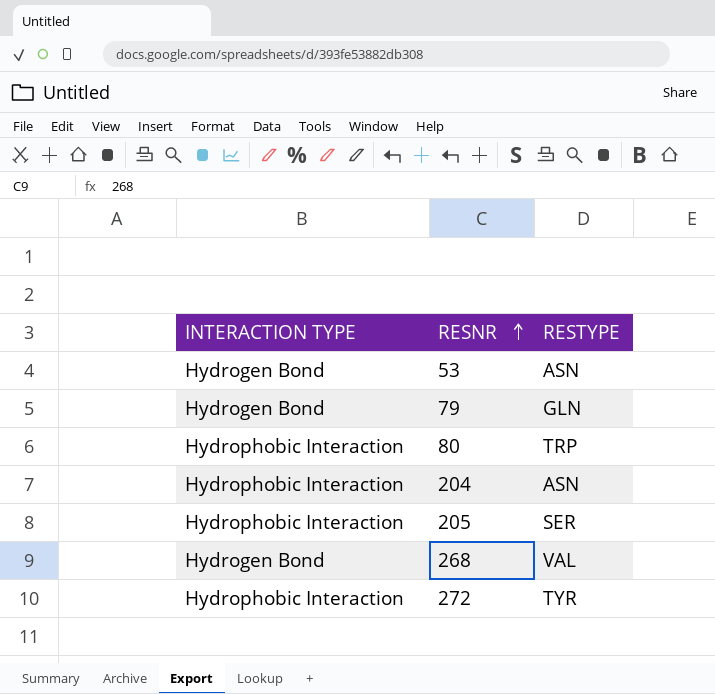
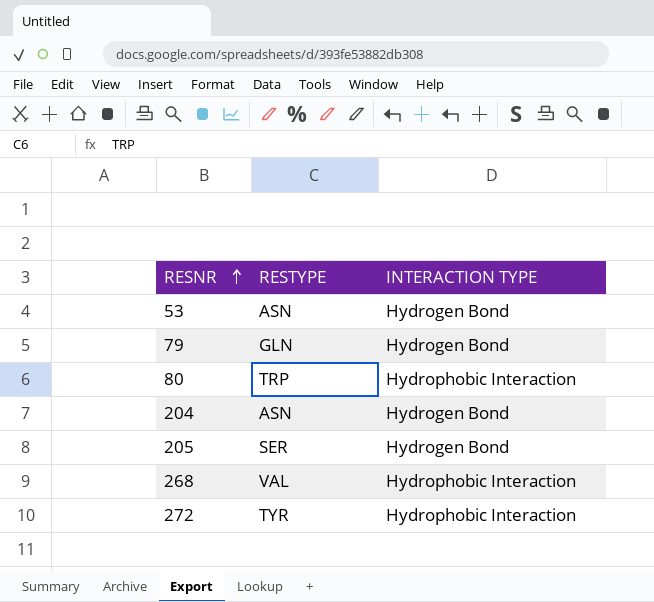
column INTERACTION TYPE | position: 1 -> 3
204 | INTERACTION TYPE: Hydrophobic Interaction -> Hydrogen Bond
205 | INTERACTION TYPE: Hydrophobic Interaction -> Hydrogen Bond
268 | INTERACTION TYPE: Hydrogen Bond -> Hydrophobic Interaction

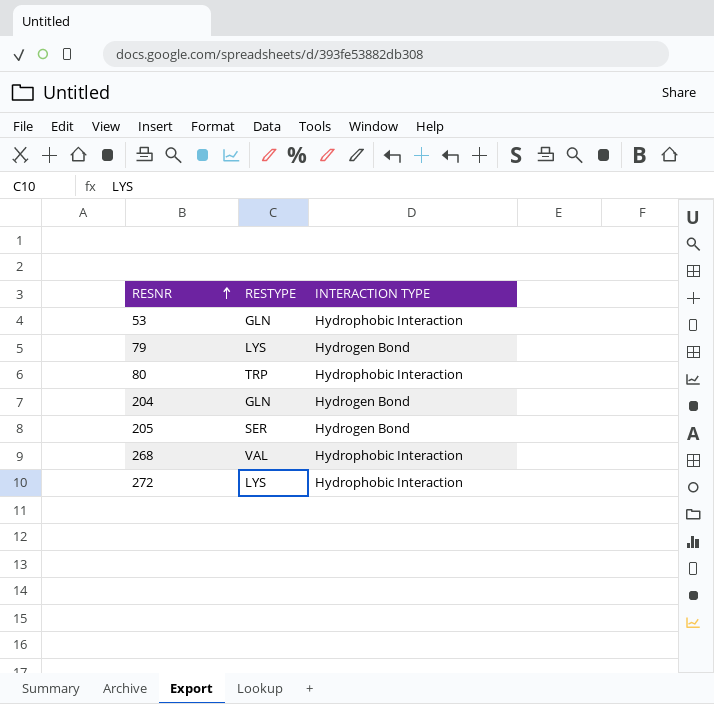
53 | RESTYPE: ASN -> GLN
53 | INTERACTION TYPE: Hydrogen Bond -> Hydrophobic Interaction
79 | RESTYPE: GLN -> LYS
204 | RESTYPE: ASN -> GLN
272 | RESTYPE: TYR -> LYS

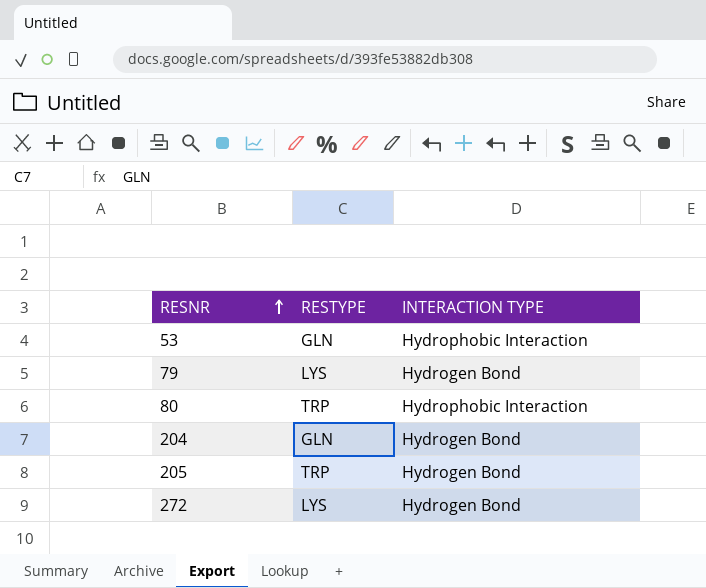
row 268: VAL | Hydrophobic Interaction -> none
205 | RESTYPE: SER -> TRP
272 | INTERACTION TYPE: Hydrophobic Interaction -> Hydrogen Bond

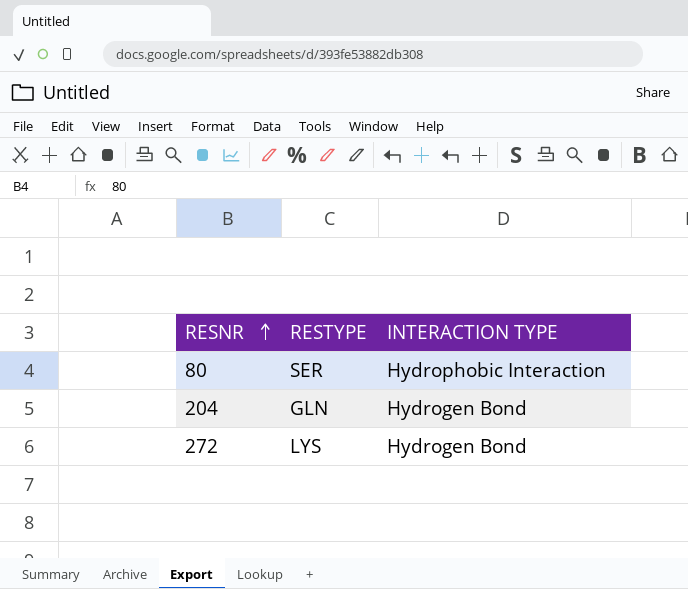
row 53: GLN | Hydrophobic Interaction -> none
row 79: LYS | Hydrogen Bond -> none
row 205: TRP | Hydrogen Bond -> none
80 | RESTYPE: TRP -> SER

